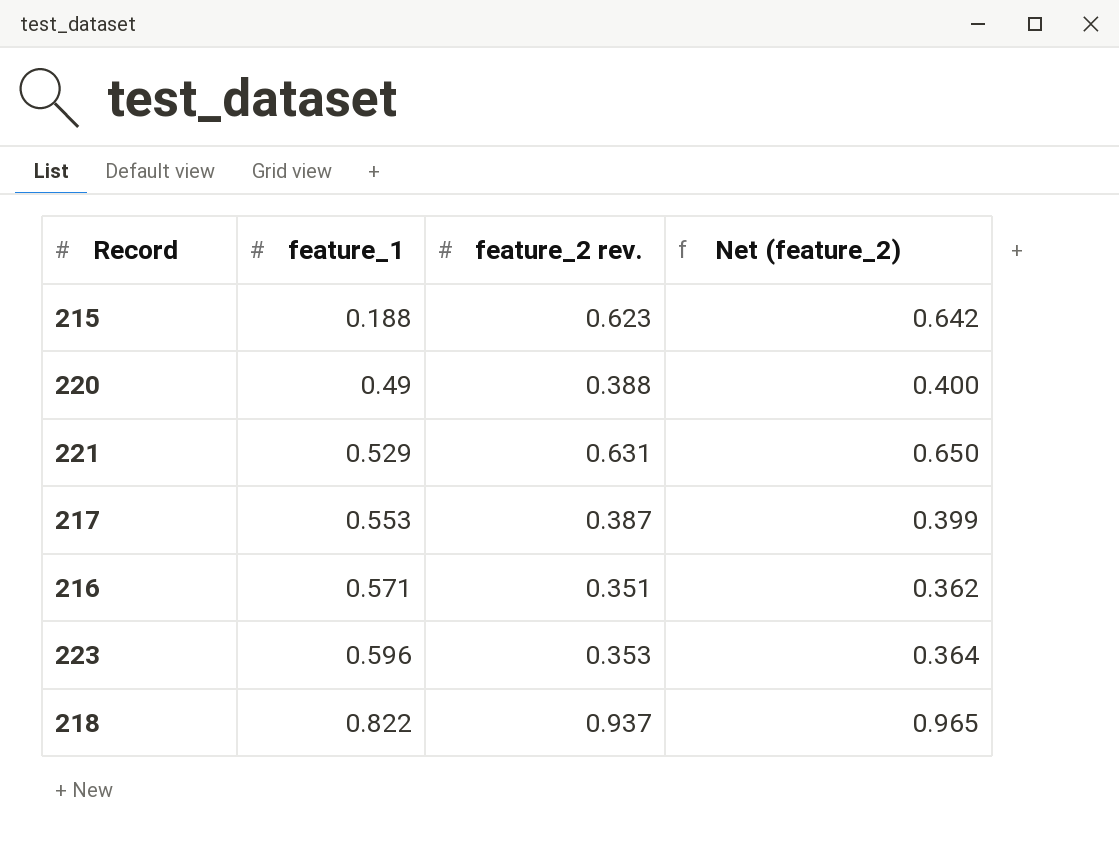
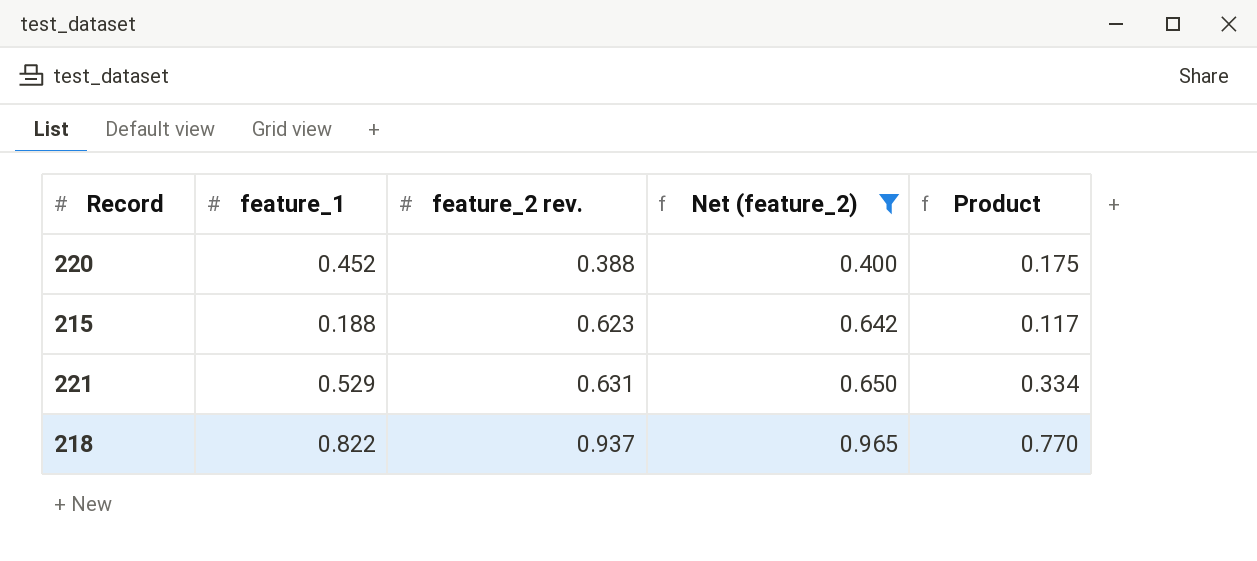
filter: none -> Net (feature_2) >= 0.400
row order: feature_1 ascending -> feature_2 rev. ascending
column Product | formula: none -> [feature_1] * [feature_2 rev.]
220 | feature_1: 0.49 -> 0.452

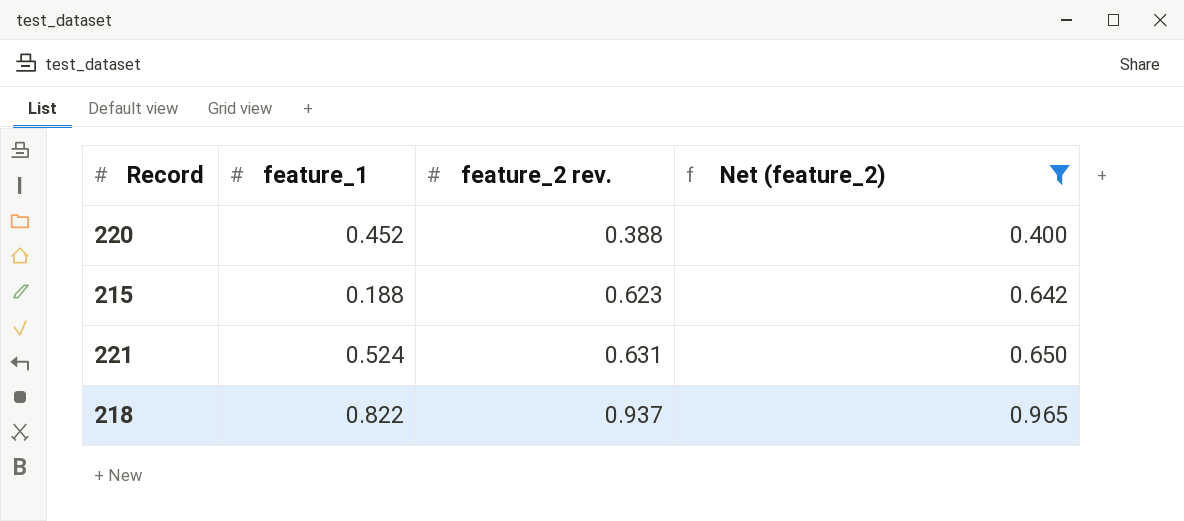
column Product | formula: [feature_1] * [feature_2 rev.] -> none
221 | feature_1: 0.529 -> 0.524

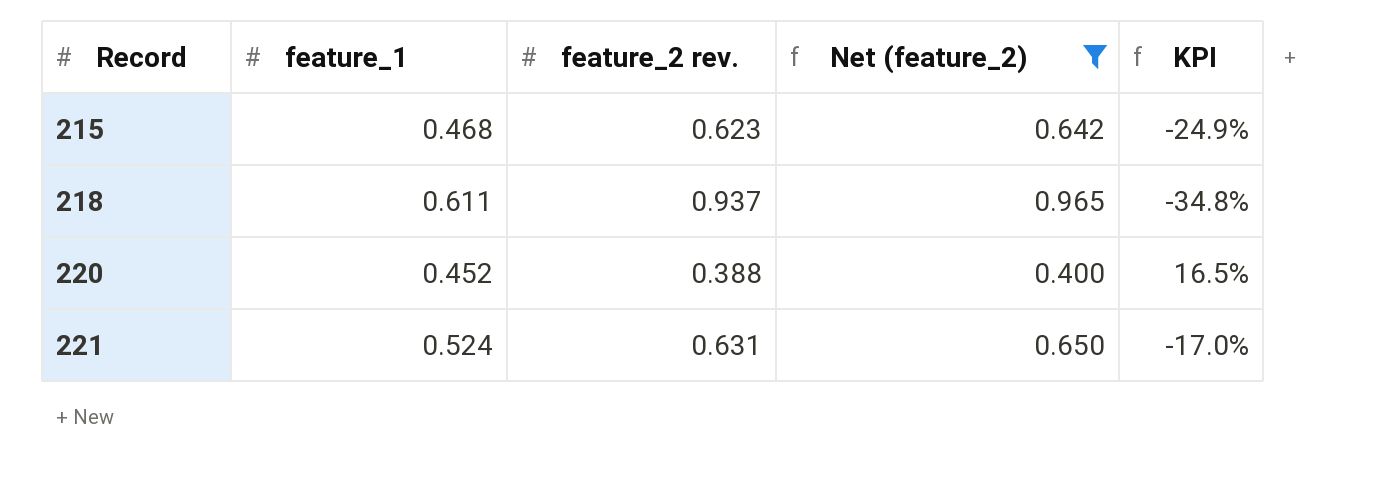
row order: feature_2 rev. ascending -> Record ascending
column KPI | formula: none -> ([feature_1] - [feature_2 rev.]) / [feature_2 rev.]
215 | feature_1: 0.188 -> 0.468
218 | feature_1: 0.822 -> 0.611

